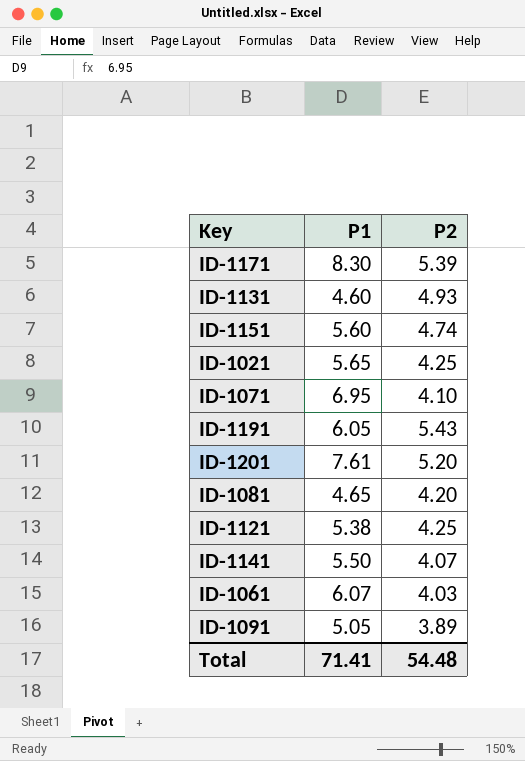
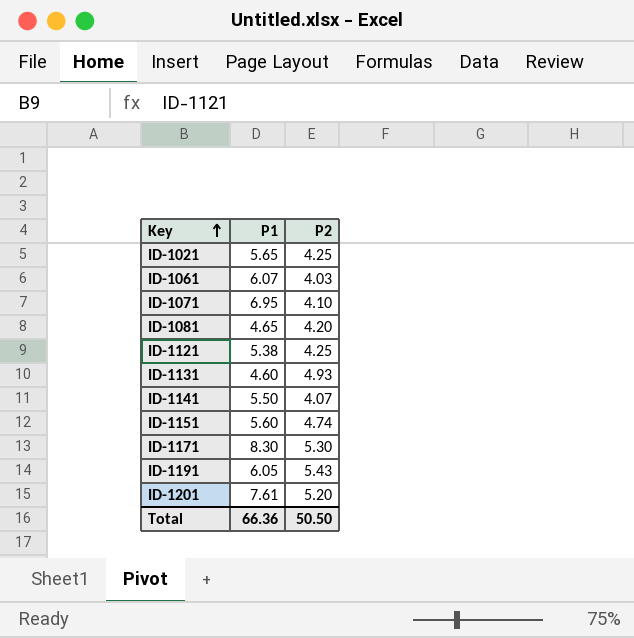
row order: none -> Key ascending
row ID-1091: 5.05 | 3.89 -> none
ID-1171 | P2: 5.39 -> 5.30
Total | P1: 71.41 -> 66.36
Total | P2: 54.48 -> 50.50

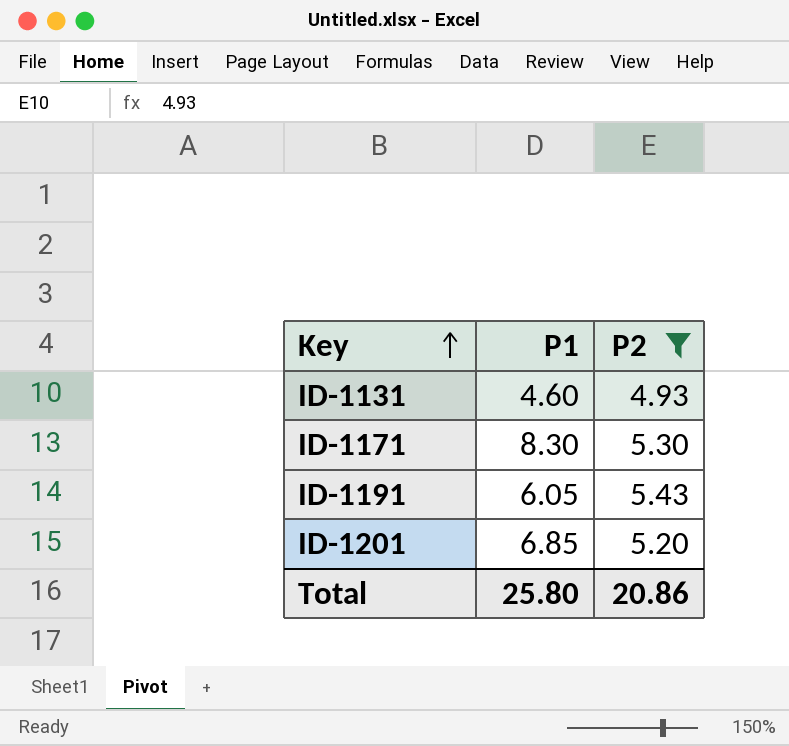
filter: none -> P2 >= 4.93
ID-1201 | P1: 7.61 -> 6.85
Total | P1: 66.36 -> 25.80
Total | P2: 50.50 -> 20.86

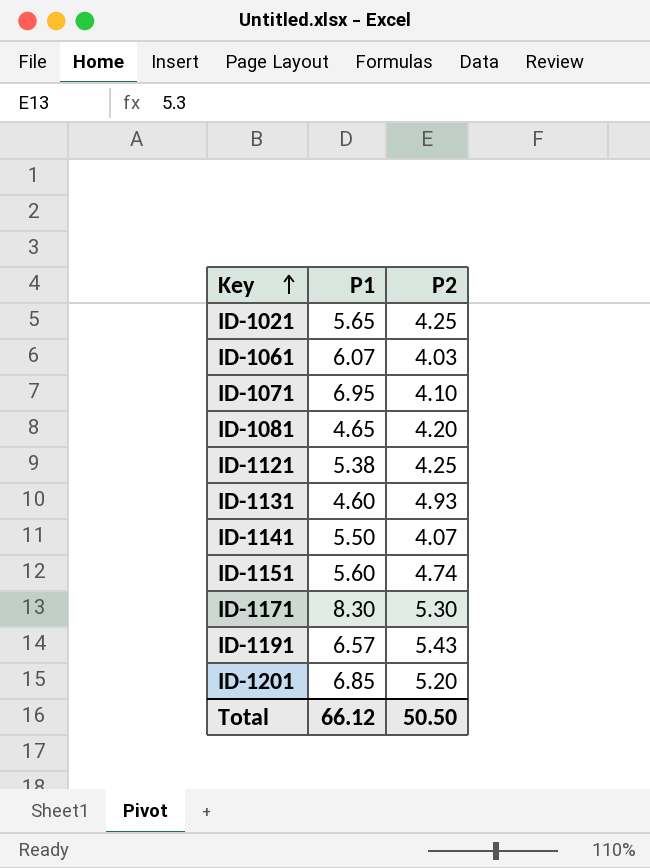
filter: P2 >= 4.93 -> none
ID-1191 | P1: 6.05 -> 6.57
Total | P1: 25.80 -> 66.12
Total | P2: 20.86 -> 50.50

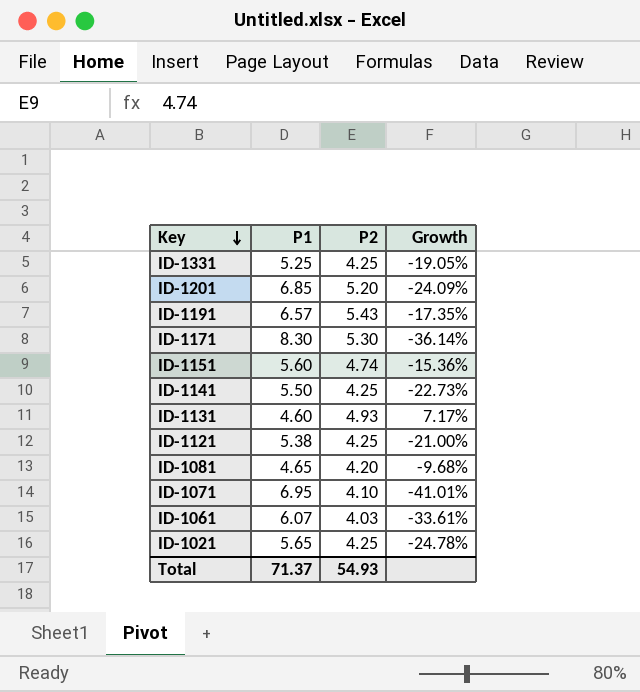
row order: Key ascending -> Key descending
column Growth | formula: none -> ([P2] - [P1]) / [P1]
row ID-1331: none -> 5.25 | 4.25 | -19.05%
ID-1141 | P2: 4.07 -> 4.25
Total | P1: 66.12 -> 71.37
Total | P2: 50.50 -> 54.93

